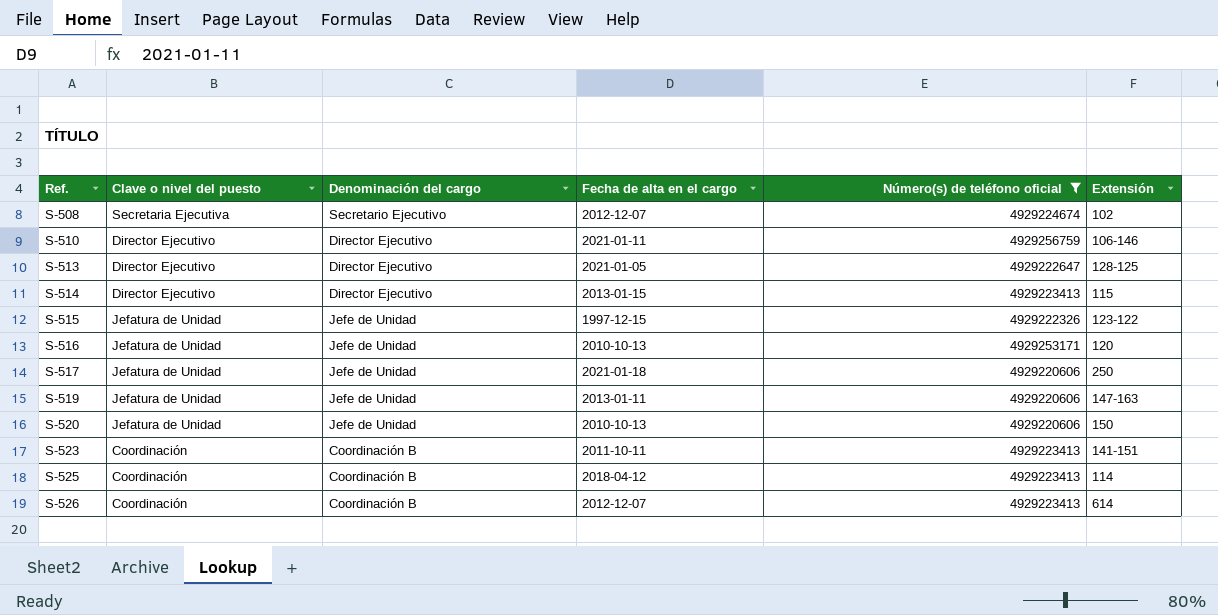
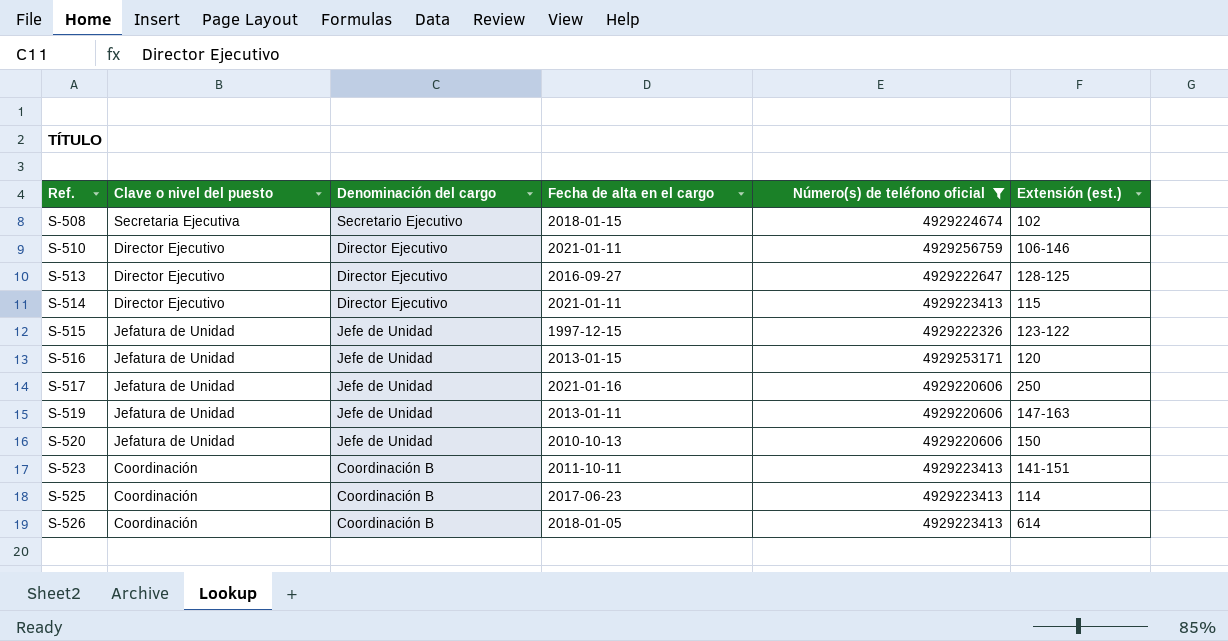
column name: Extensión -> Extensión (est.)
S-508 | Fecha de alta en el cargo: 2012-12-07 -> 2018-01-15
S-513 | Fecha de alta en el cargo: 2021-01-05 -> 2016-09-27
S-514 | Fecha de alta en el cargo: 2013-01-15 -> 2021-01-11
S-516 | Fecha de alta en el cargo: 2010-10-13 -> 2013-01-15
S-517 | Fecha de alta en el cargo: 2021-01-18 -> 2021-01-16
S-525 | Fecha de alta en el cargo: 2018-04-12 -> 2017-06-23
S-526 | Fecha de alta en el cargo: 2012-12-07 -> 2018-01-05

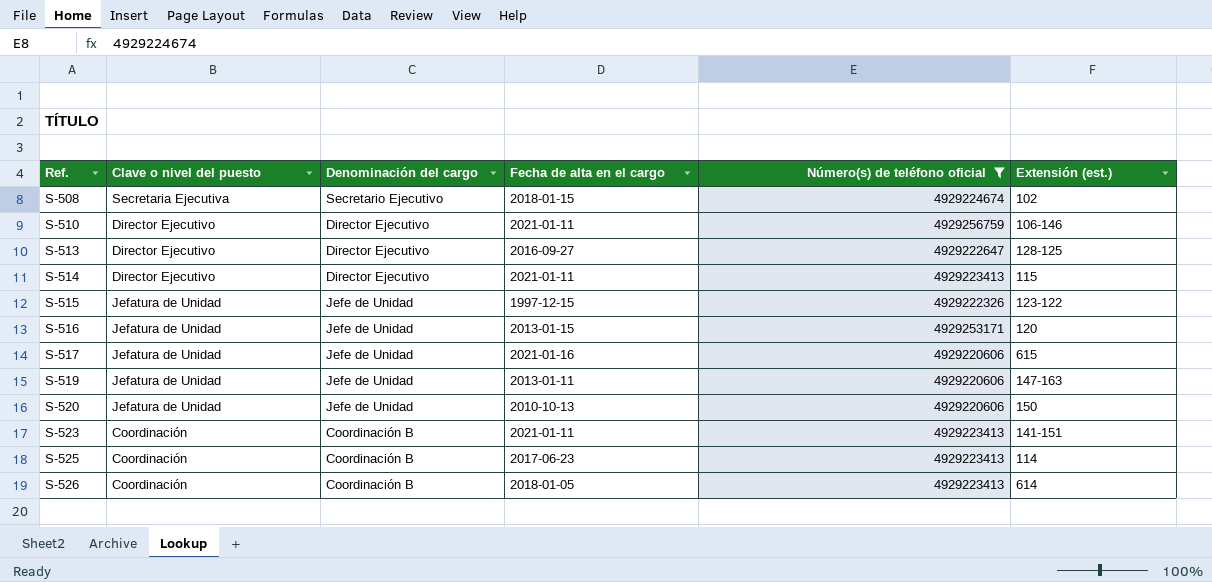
S-517 | Extensión (est.): 250 -> 615
S-523 | Fecha de alta en el cargo: 2011-10-11 -> 2021-01-11

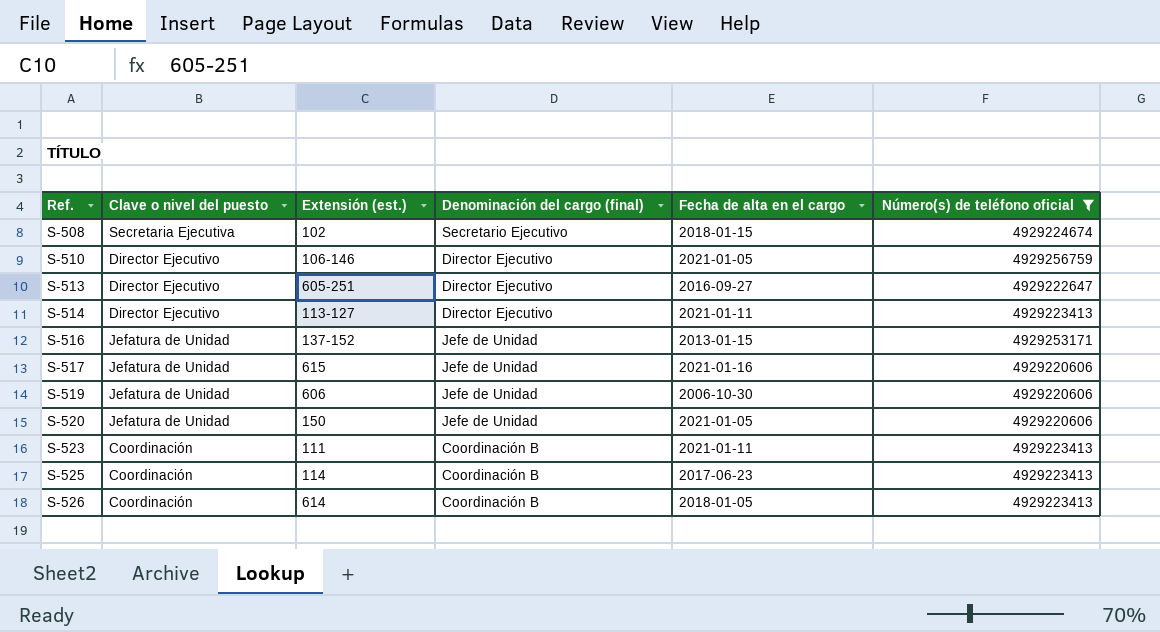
column Extensión (est.) | position: 6 -> 3
column name: Denominación del cargo -> Denominación del cargo (final)
row S-515: Jefatura de Unidad | Jefe de Unidad | 1997-12-15 | 4929222326 | 123-122 -> none
S-510 | Fecha de alta en el cargo: 2021-01-11 -> 2021-01-05
S-513 | Extensión (est.): 128-125 -> 605-251
S-514 | Extensión (est.): 115 -> 113-127
S-516 | Extensión (est.): 120 -> 137-152
S-519 | Extensión (est.): 147-163 -> 606
S-519 | Fecha de alta en el cargo: 2013-01-11 -> 2006-10-30
S-520 | Fecha de alta en el cargo: 2010-10-13 -> 2021-01-05
S-523 | Extensión (est.): 141-151 -> 111

